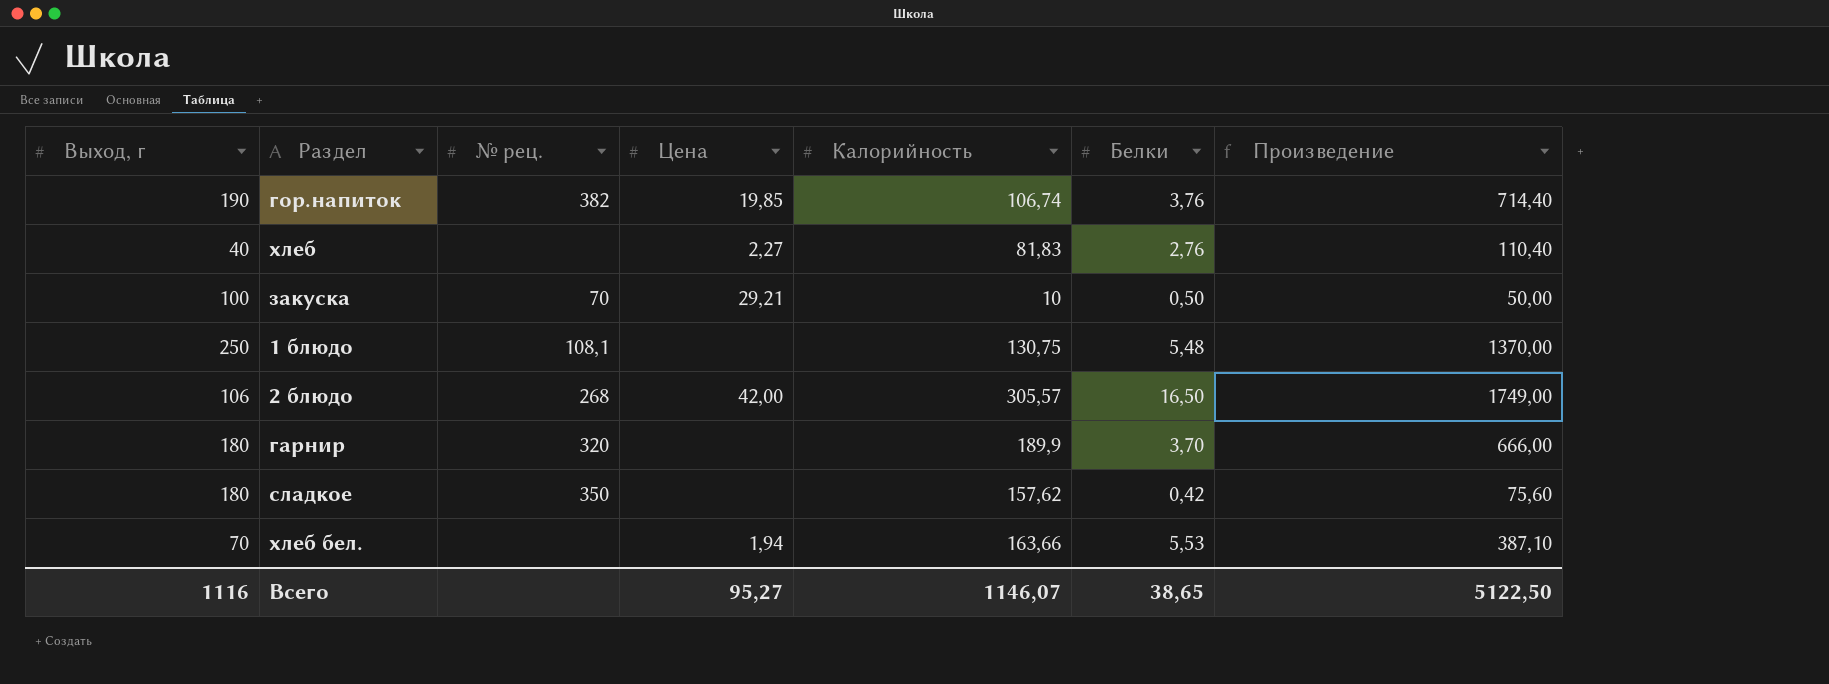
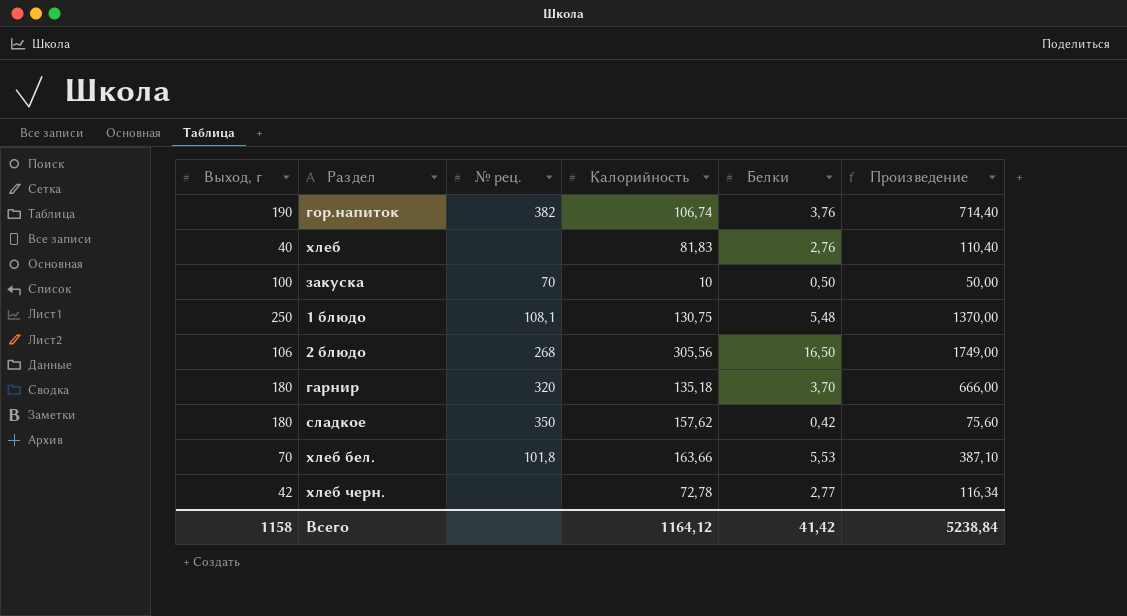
column Цена | position: 4 -> none
2 блюдо | Калорийность: 305,57 -> 305,56
гарнир | Калорийность: 189,9 -> 135,18
хлеб бел. | № рец.: none -> 101,8
row хлеб черн.: none -> 42 | none | 72,78 | 2,77 | 116,34
Всего | Выход, г: 1116 -> 1158
Всего | Калорийность: 1146,07 -> 1164,12
Всего | Белки: 38,65 -> 41,42
Всего | Произведение: 5122,50 -> 5238,84

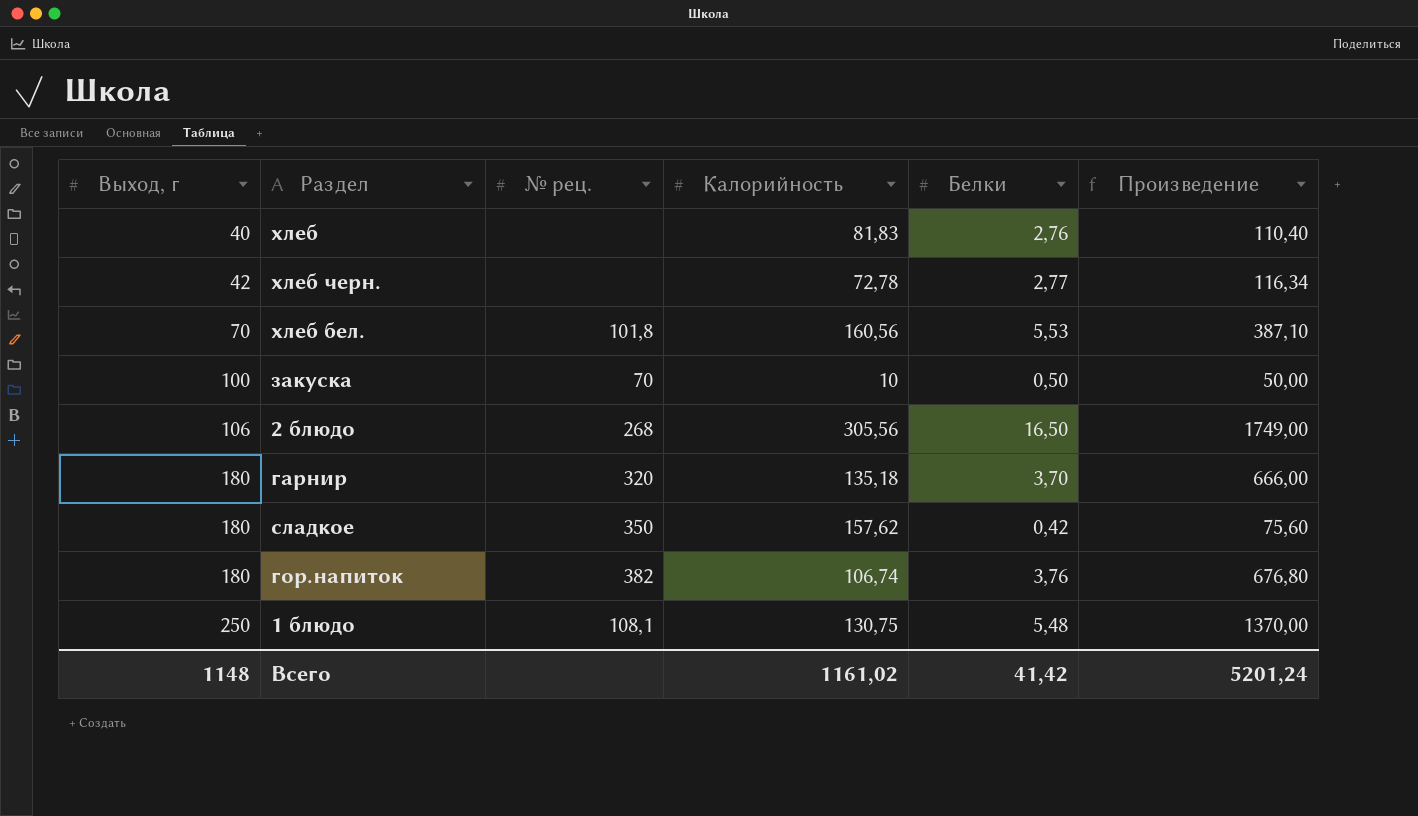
row order: none -> Выход, г ascending
хлеб бел. | Калорийность: 163,66 -> 160,56
гор.напиток | Выход, г: 190 -> 180
гор.напиток | Произведение: 714,40 -> 676,80
Всего | Выход, г: 1158 -> 1148
Всего | Калорийность: 1164,12 -> 1161,02
Всего | Произведение: 5238,84 -> 5201,24

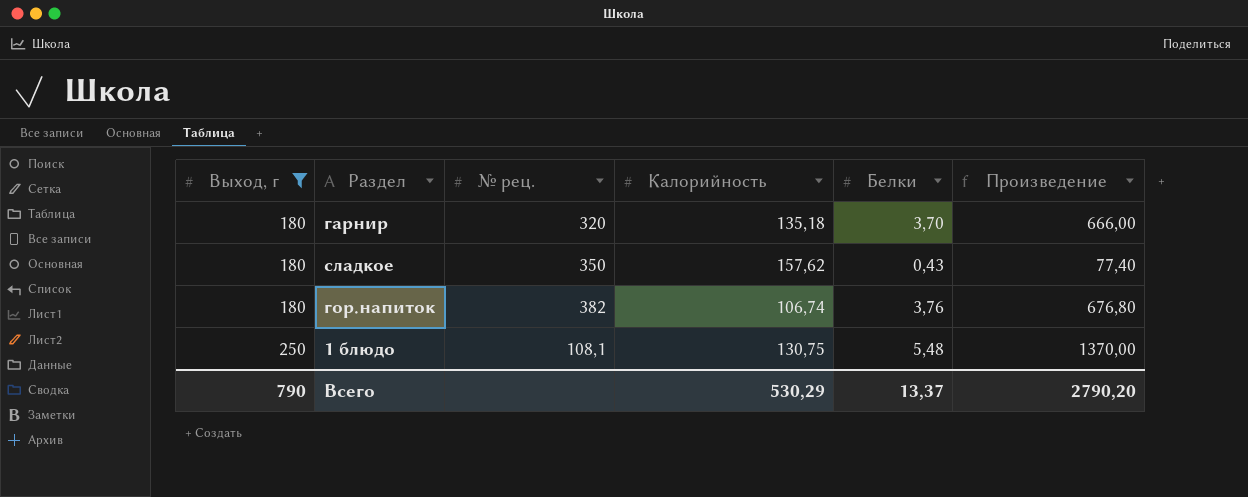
filter: none -> Выход, г >= 180
сладкое | Белки: 0,42 -> 0,43
сладкое | Произведение: 75,60 -> 77,40
Всего | Выход, г: 1148 -> 790
Всего | Калорийность: 1161,02 -> 530,29
Всего | Белки: 41,42 -> 13,37
Всего | Произведение: 5201,24 -> 2790,20

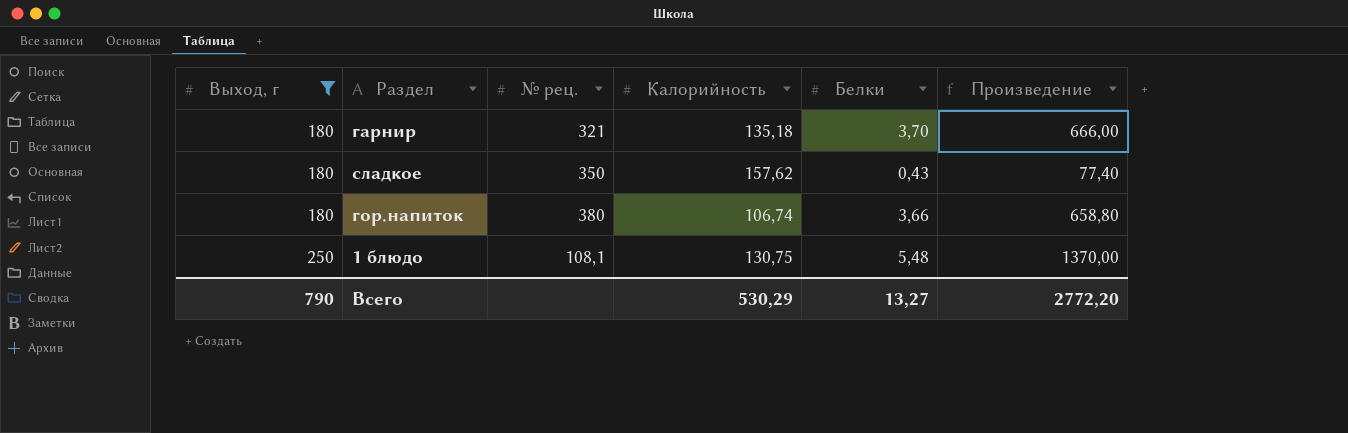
гарнир | № рец.: 320 -> 321
гор.напиток | № рец.: 382 -> 380
гор.напиток | Белки: 3,76 -> 3,66
гор.напиток | Произведение: 676,80 -> 658,80
Всего | Белки: 13,37 -> 13,27
Всего | Произведение: 2790,20 -> 2772,20

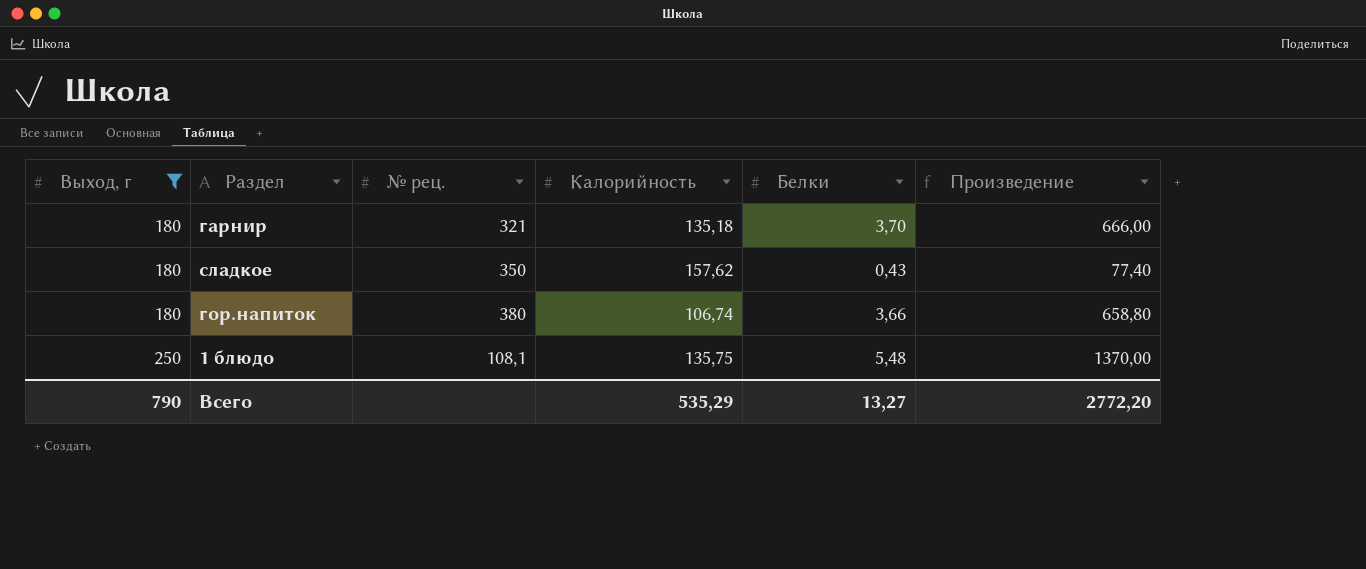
1 блюдо | Калорийность: 130,75 -> 135,75
Всего | Калорийность: 530,29 -> 535,29

